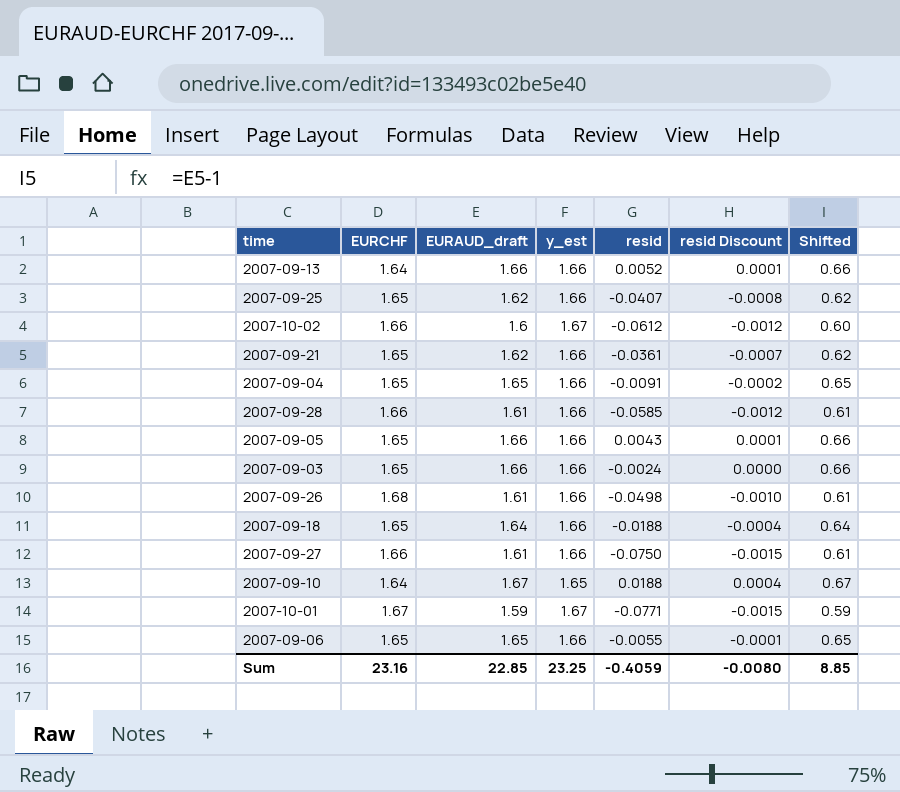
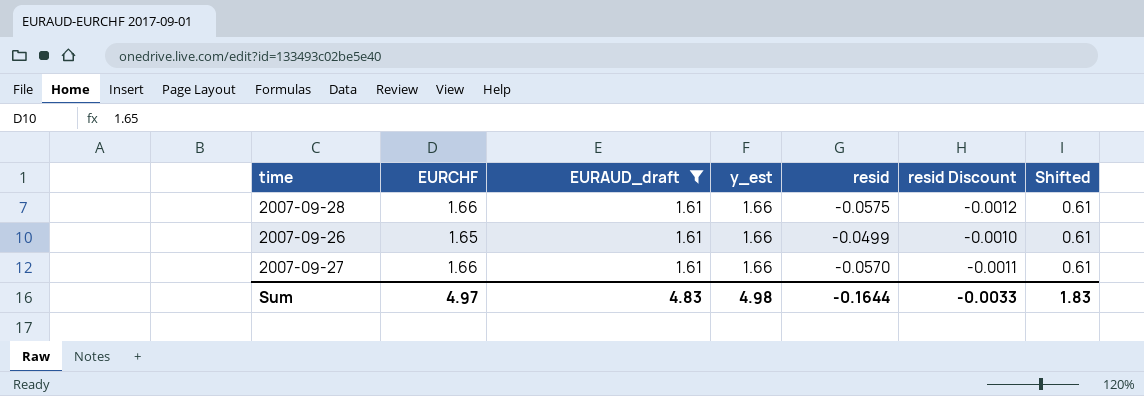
filter: none -> EURAUD_draft = 1.61
2007-09-28 | resid: -0.0585 -> -0.0575
2007-09-26 | EURCHF: 1.68 -> 1.65
2007-09-26 | resid: -0.0498 -> -0.0499
2007-09-27 | resid: -0.0750 -> -0.0570
2007-09-27 | resid Discount: -0.0015 -> -0.0011
Sum | EURCHF: 23.16 -> 4.97
Sum | EURAUD_draft: 22.85 -> 4.83
Sum | y_est: 23.25 -> 4.98
Sum | resid: -0.4059 -> -0.1644
Sum | resid Discount: -0.0080 -> -0.0033
Sum | Shifted: 8.85 -> 1.83

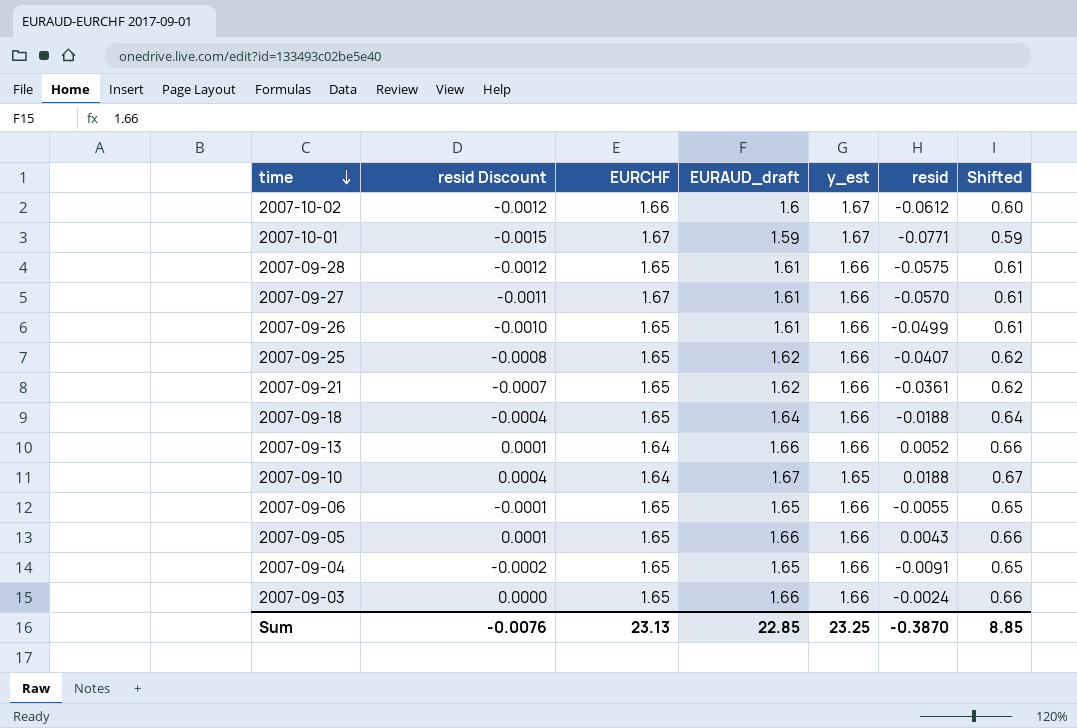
filter: EURAUD_draft = 1.61 -> none
row order: none -> time descending
column resid Discount | position: 6 -> 2
2007-09-28 | EURCHF: 1.66 -> 1.65
2007-09-27 | EURCHF: 1.66 -> 1.67
Sum | resid Discount: -0.0033 -> -0.0076
Sum | EURCHF: 4.97 -> 23.13
Sum | EURAUD_draft: 4.83 -> 22.85
Sum | y_est: 4.98 -> 23.25
Sum | resid: -0.1644 -> -0.3870
Sum | Shifted: 1.83 -> 8.85

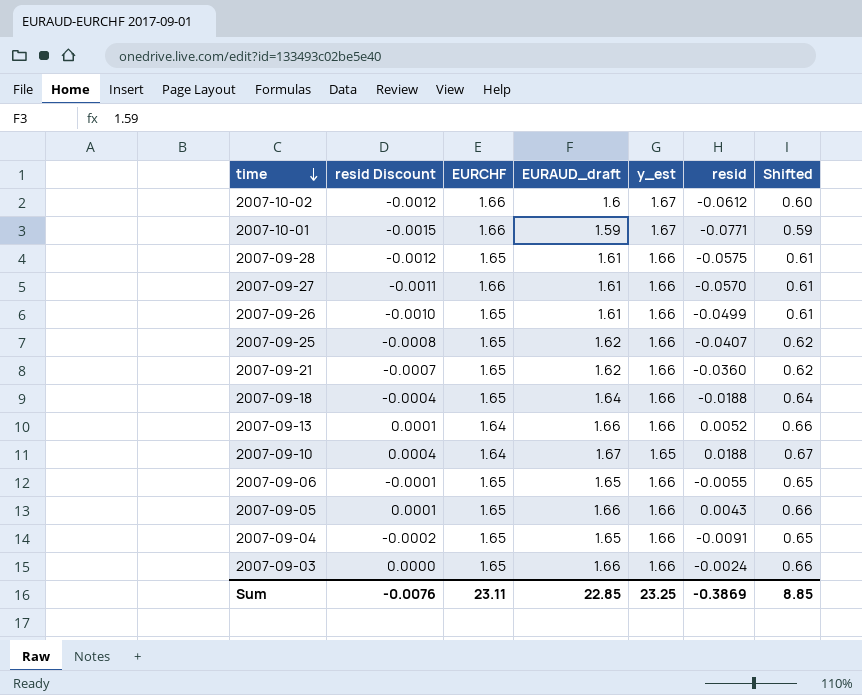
2007-10-01 | EURCHF: 1.67 -> 1.66
2007-09-27 | EURCHF: 1.67 -> 1.66
2007-09-21 | resid: -0.0361 -> -0.0360
Sum | EURCHF: 23.13 -> 23.11
Sum | resid: -0.3870 -> -0.3869

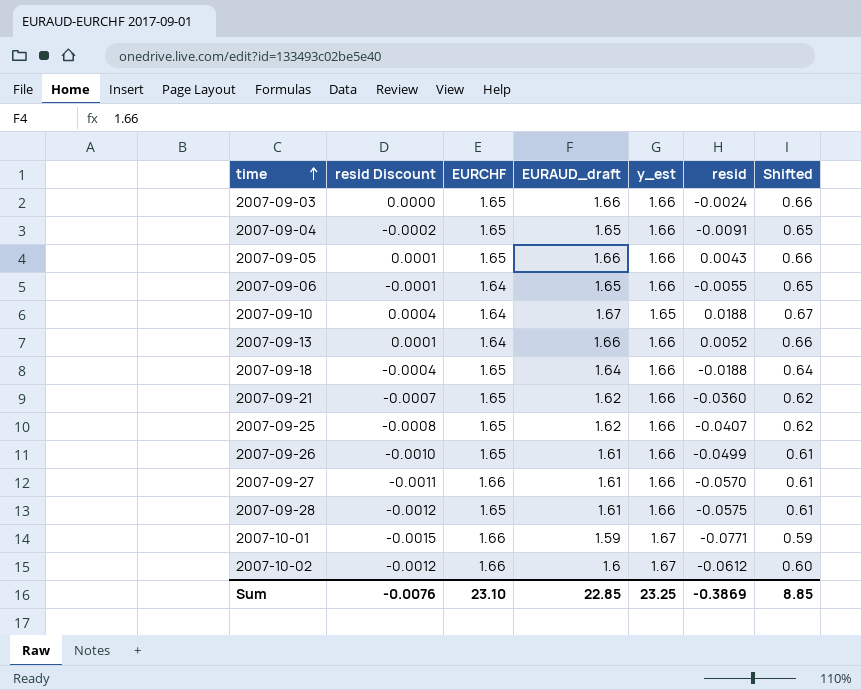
row order: time descending -> time ascending
2007-09-06 | EURCHF: 1.65 -> 1.64
Sum | EURCHF: 23.11 -> 23.10

